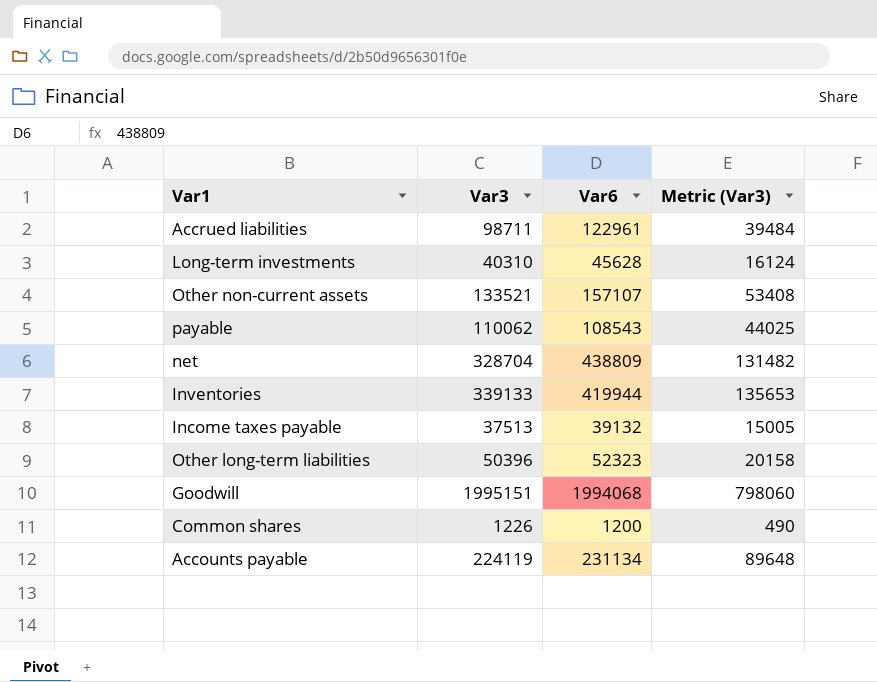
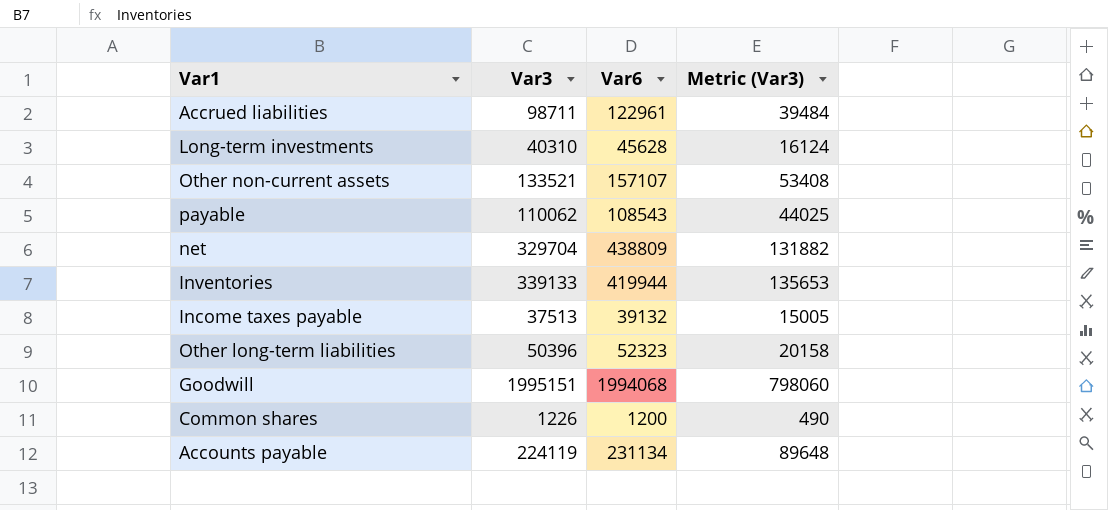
net | Var3: 328704 -> 329704
net | Metric (Var3): 131482 -> 131882

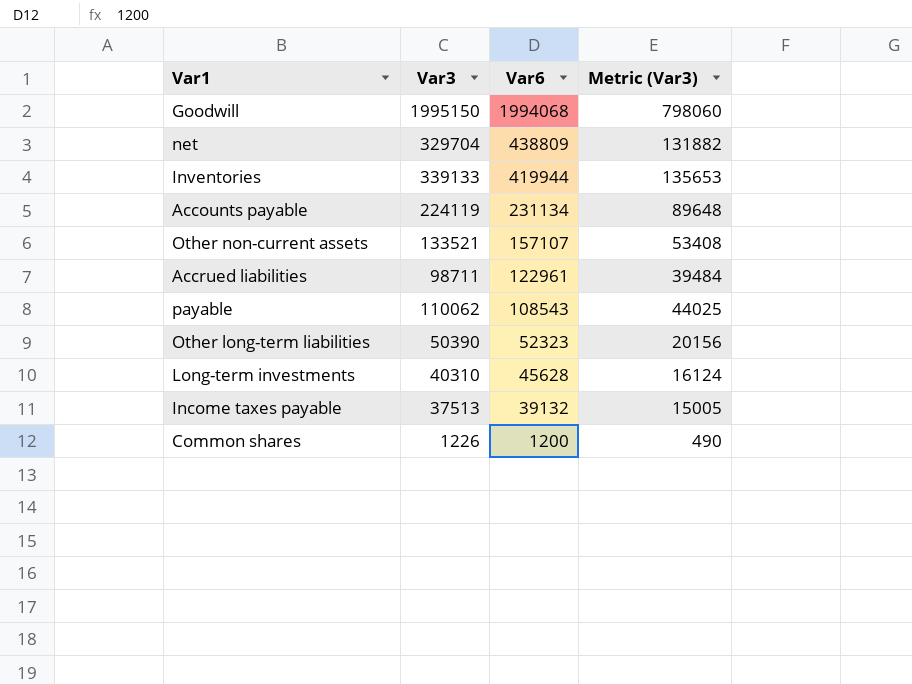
row order: none -> Var6 descending
Goodwill | Var3: 1995151 -> 1995150
Other long-term liabilities | Var3: 50396 -> 50390
Other long-term liabilities | Metric (Var3): 20158 -> 20156

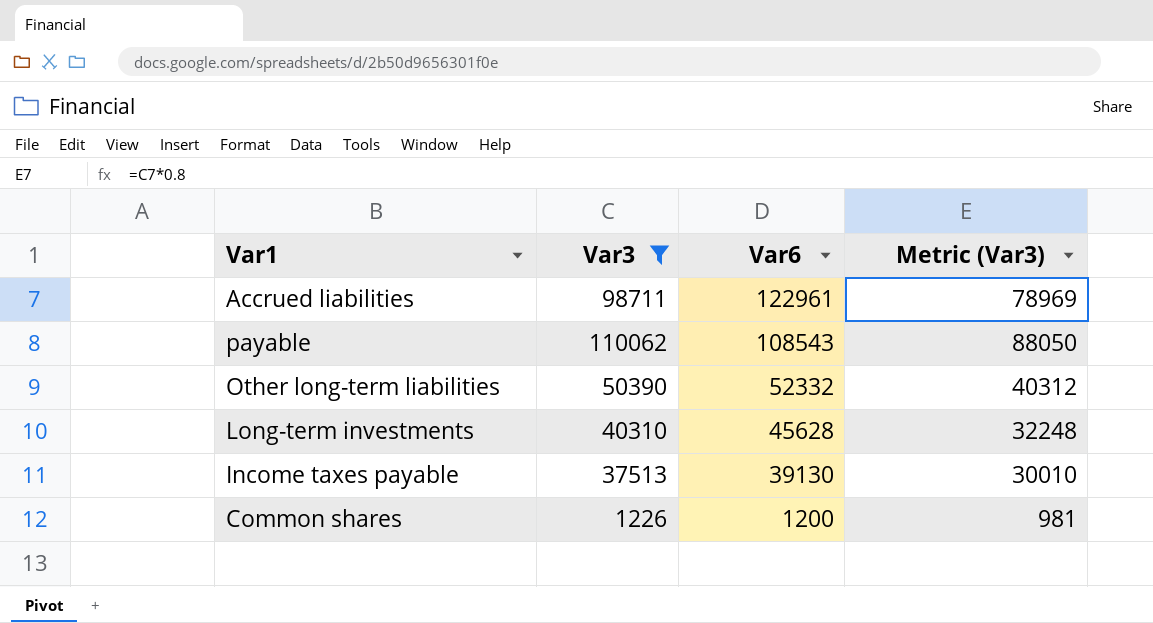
filter: none -> Var3 <= 110062
column Metric (Var3) | formula: [Var3] * 0.4 -> [Var3] * 0.8
Other long-term liabilities | Var6: 52323 -> 52332
Income taxes payable | Var6: 39132 -> 39130

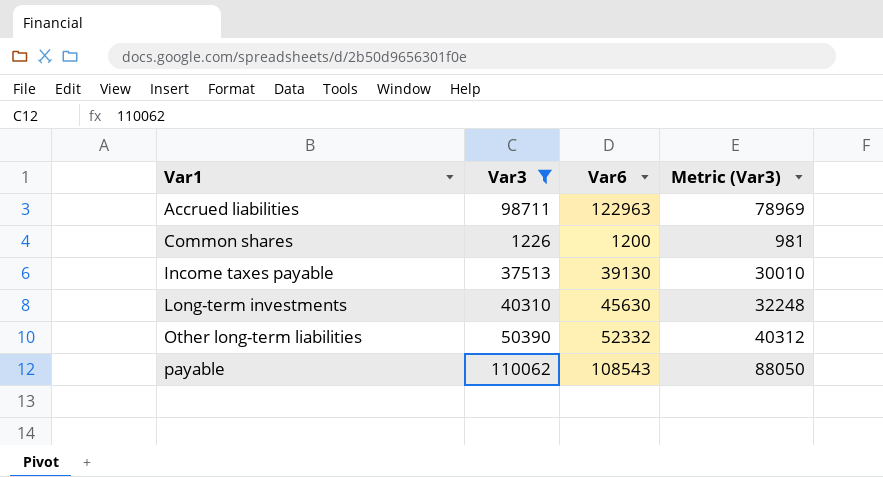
row order: Var6 descending -> Var1 ascending
Accrued liabilities | Var6: 122961 -> 122963
Long-term investments | Var6: 45628 -> 45630

